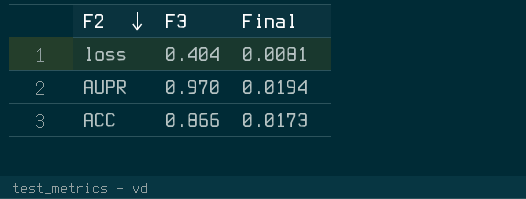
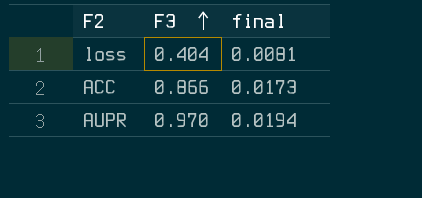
row order: F2 descending -> F3 ascending
column name: Final -> final

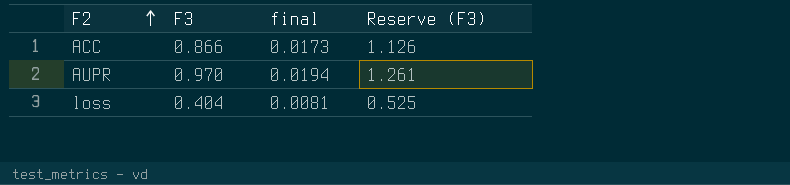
row order: F3 ascending -> F2 ascending
column Reserve (F3) | formula: none -> [F3] * 1.3

